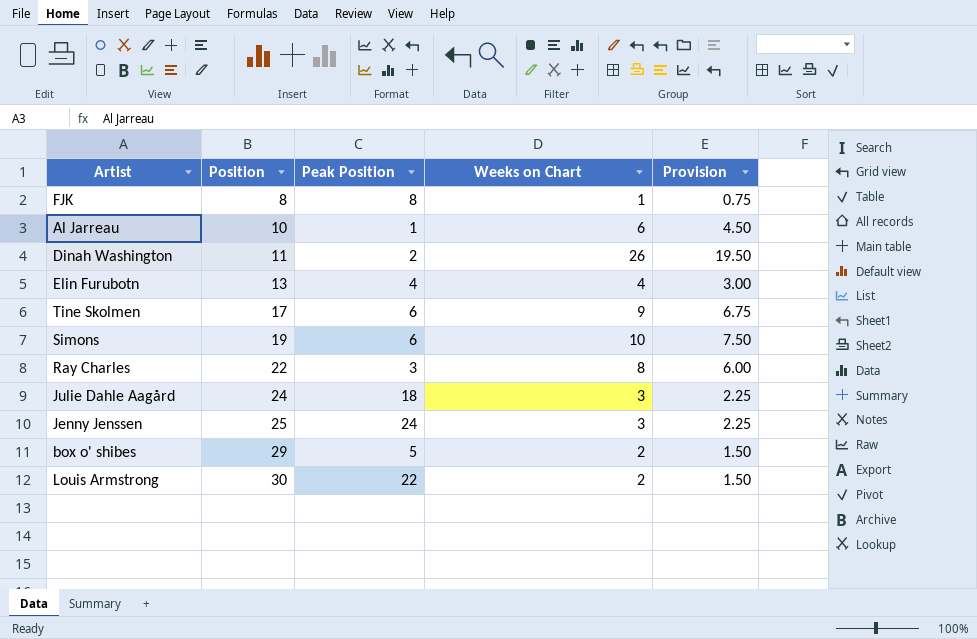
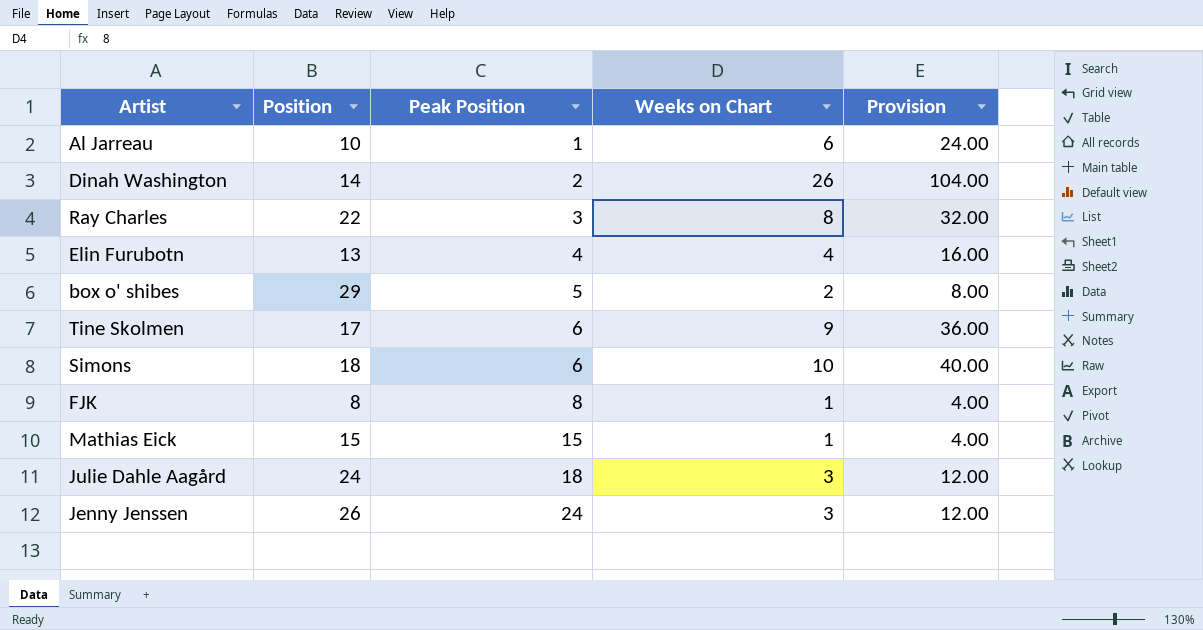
row order: Position ascending -> Peak Position ascending
column Provision | formula: [Weeks on Chart] * 0.75 -> [Weeks on Chart] * 4
row Louis Armstrong: 30 | 22 | 2 | 1.50 -> none
Dinah Washington | Position: 11 -> 14
Simons | Position: 19 -> 18
row Mathias Eick: none -> 15 | 15 | 1 | 4.00
Jenny Jenssen | Position: 25 -> 26

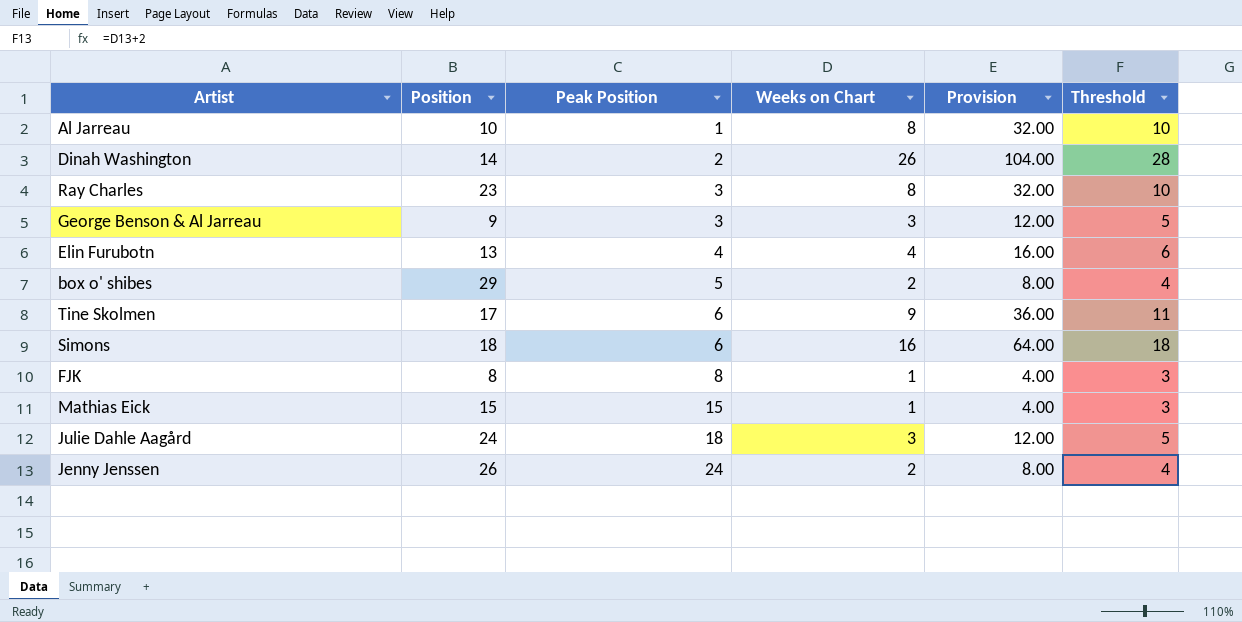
column Threshold | formula: none -> [Weeks on Chart] + 2
Al Jarreau | Weeks on Chart: 6 -> 8
Al Jarreau | Provision: 24.00 -> 32.00
Ray Charles | Position: 22 -> 23
row George Benson & Al Jarreau: none -> 9 | 3 | 3 | 12.00 | 5
Simons | Weeks on Chart: 10 -> 16
Simons | Provision: 40.00 -> 64.00
Jenny Jenssen | Weeks on Chart: 3 -> 2
Jenny Jenssen | Provision: 12.00 -> 8.00

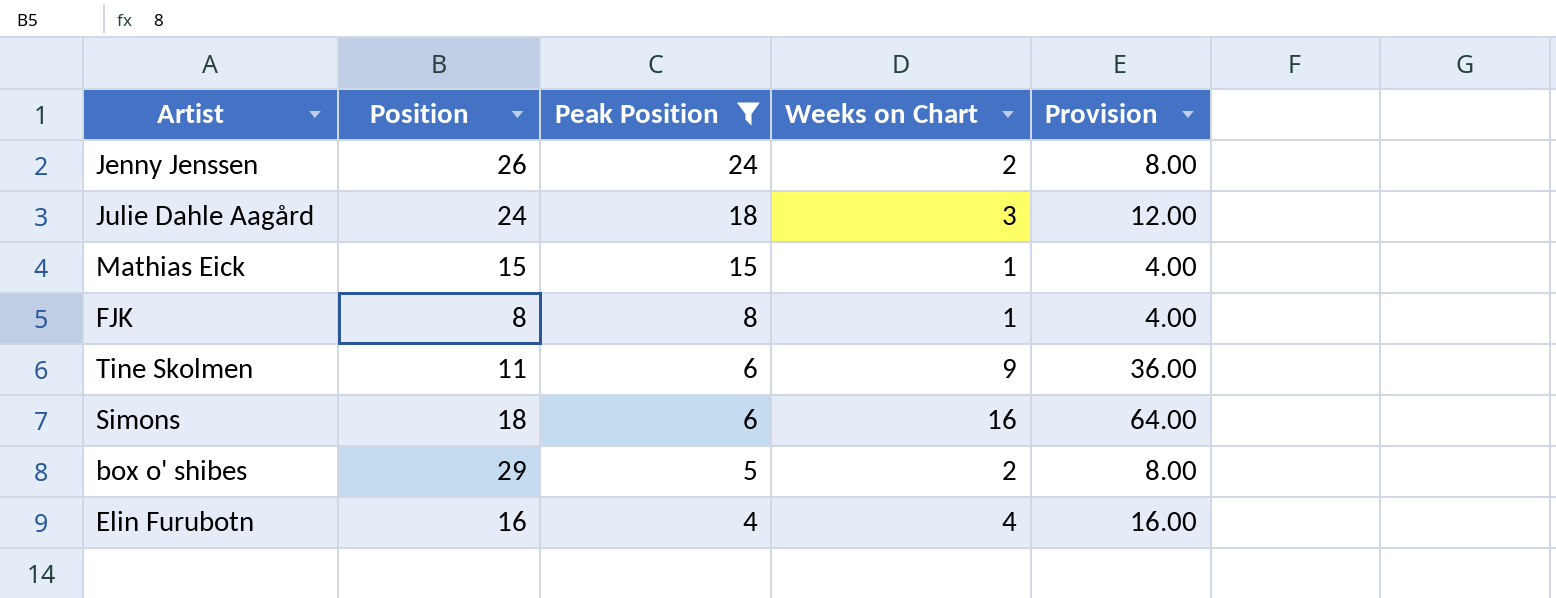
filter: none -> Peak Position >= 4
row order: Peak Position ascending -> Peak Position descending
column Threshold | formula: [Weeks on Chart] + 2 -> none
Tine Skolmen | Position: 17 -> 11
Elin Furubotn | Position: 13 -> 16

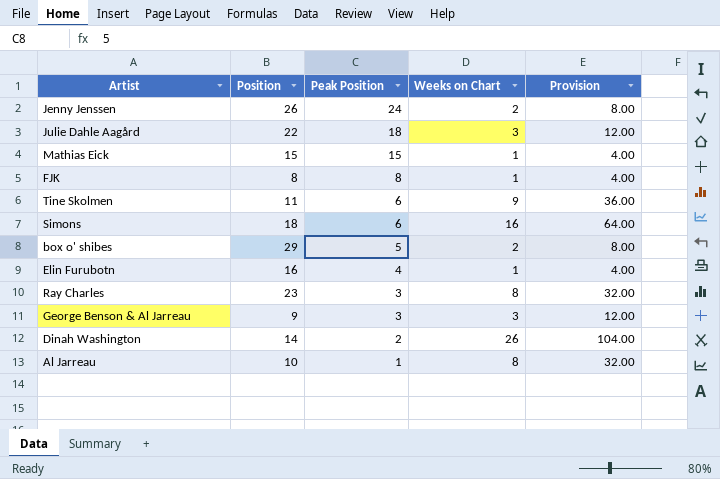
filter: Peak Position >= 4 -> none
Julie Dahle Aagård | Position: 24 -> 22
Elin Furubotn | Weeks on Chart: 4 -> 1
Elin Furubotn | Provision: 16.00 -> 4.00

